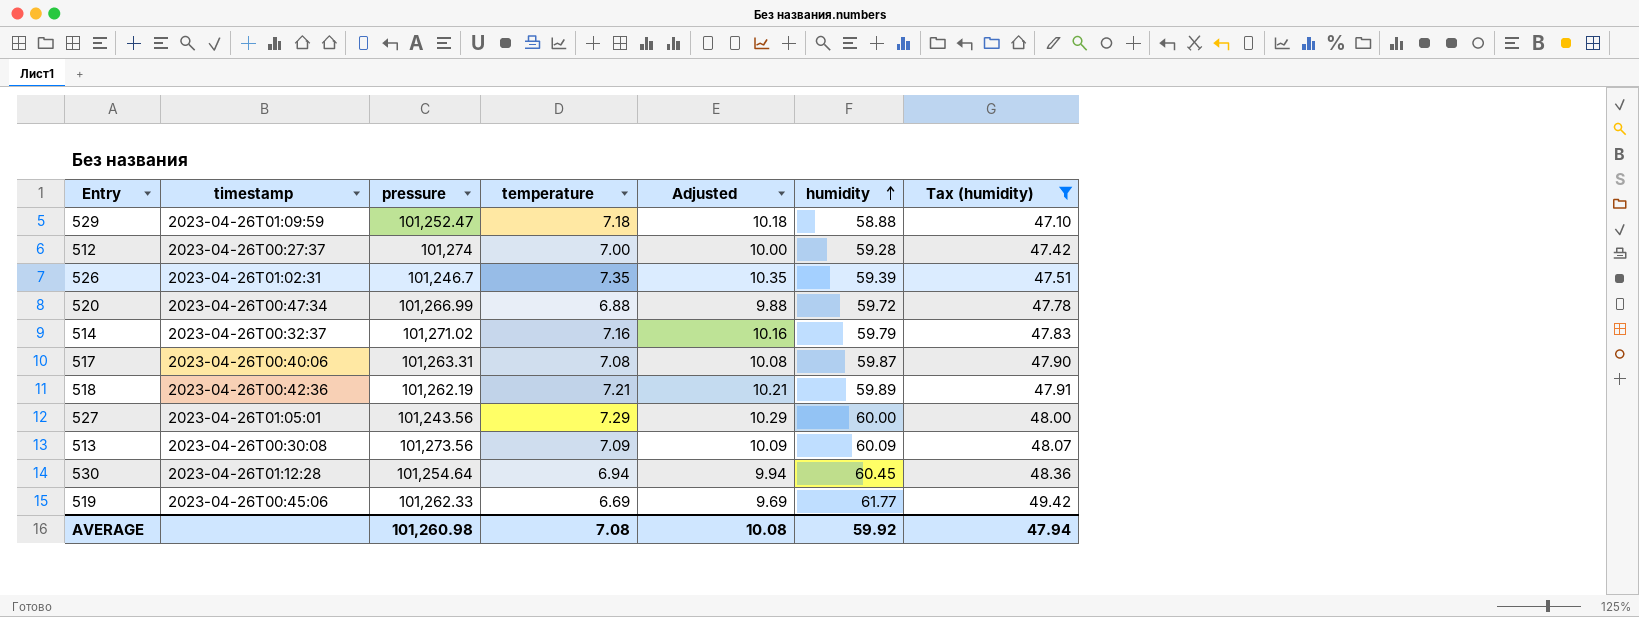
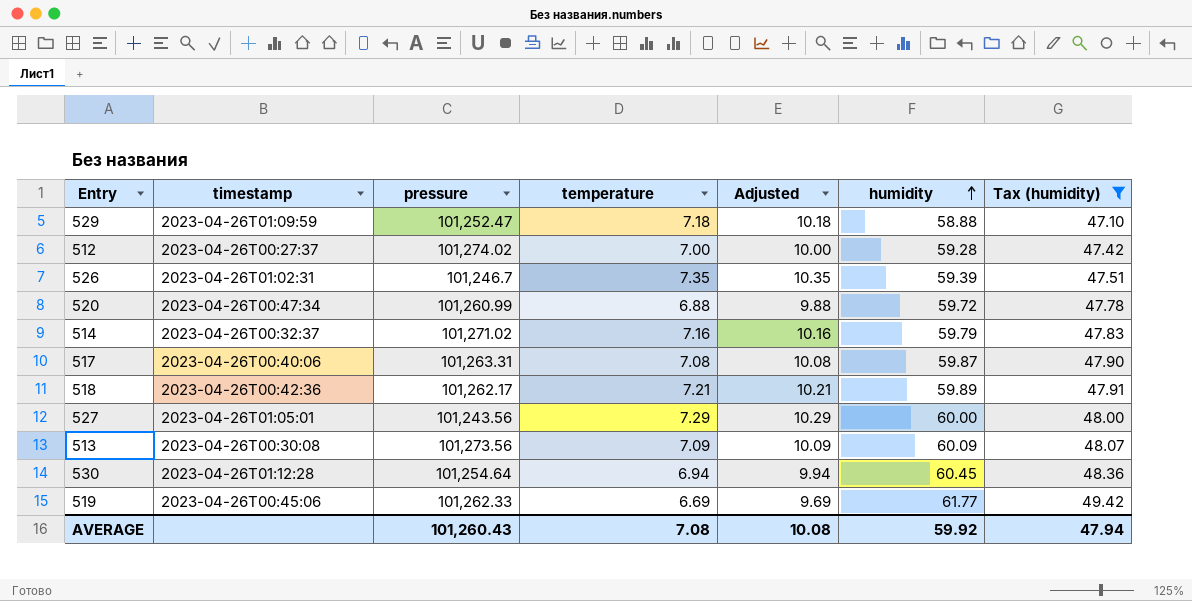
512 | pressure: 101,274 -> 101,274.02
520 | pressure: 101,266.99 -> 101,260.99
518 | pressure: 101,262.19 -> 101,262.17
AVERAGE | pressure: 101,260.98 -> 101,260.43

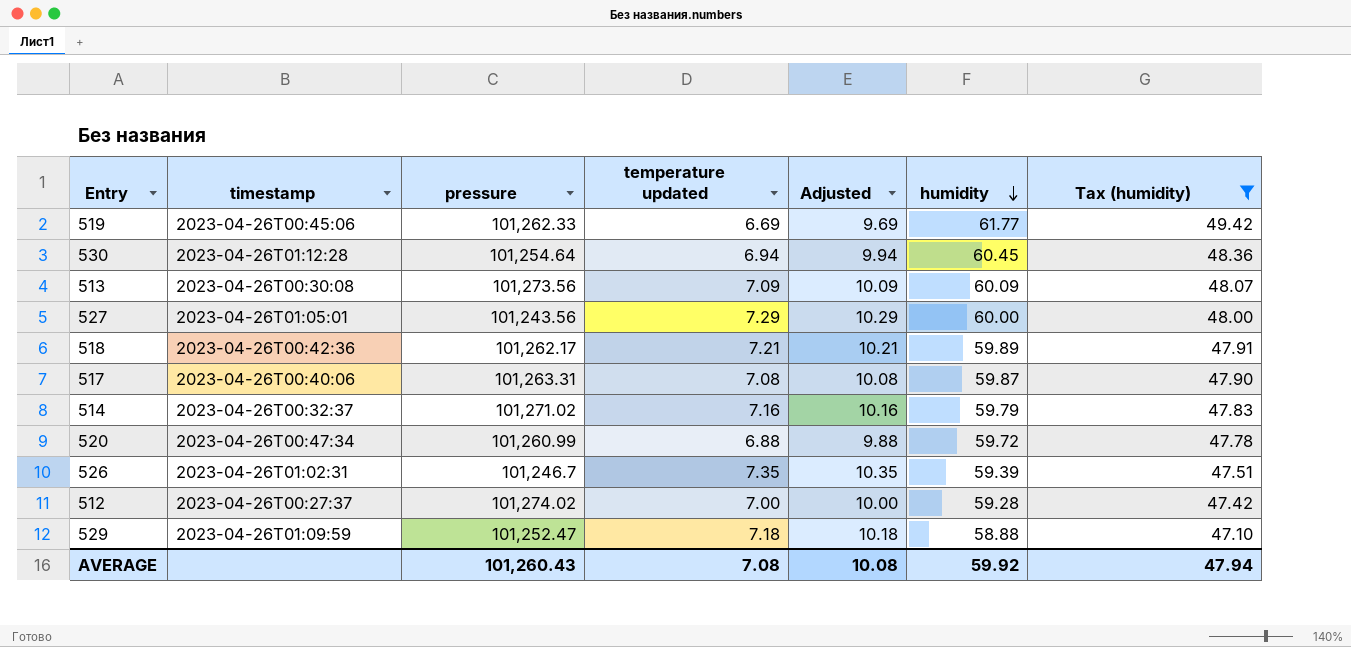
row order: humidity ascending -> humidity descending
column name: temperature -> temperature updated

